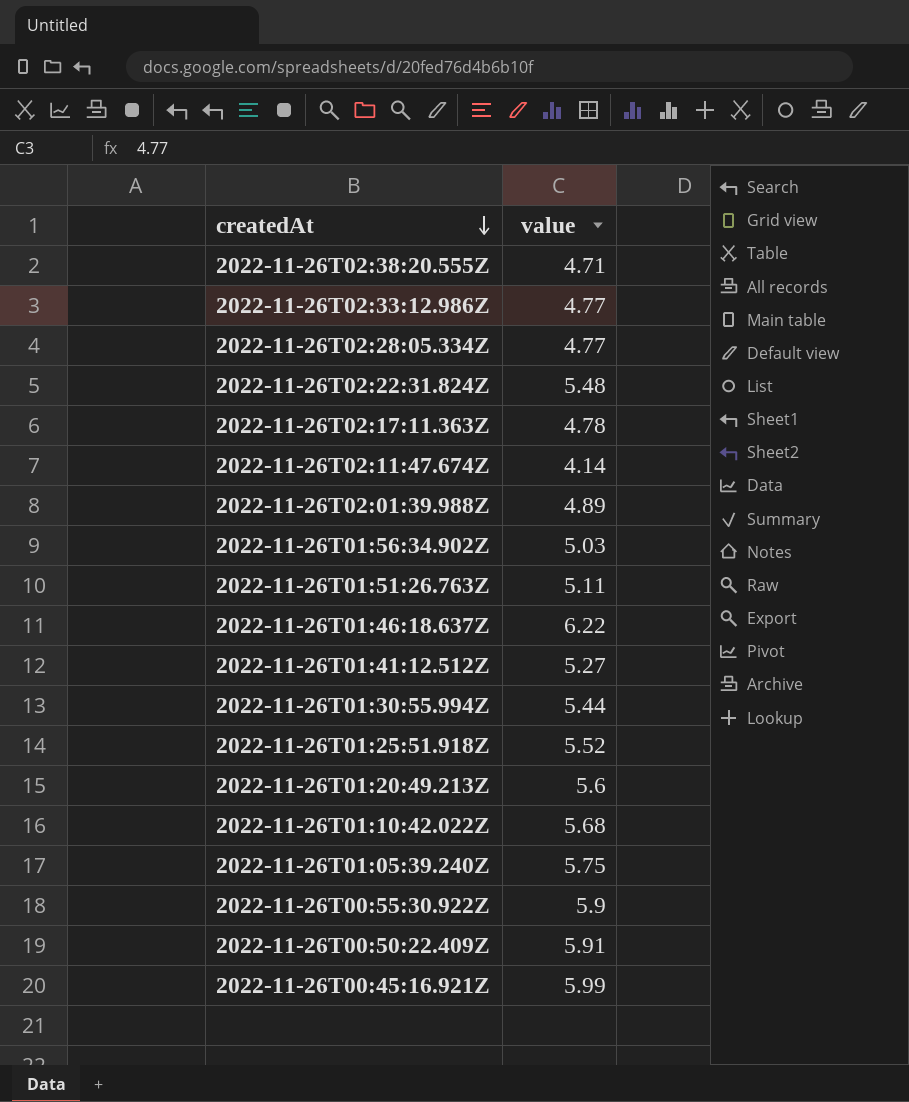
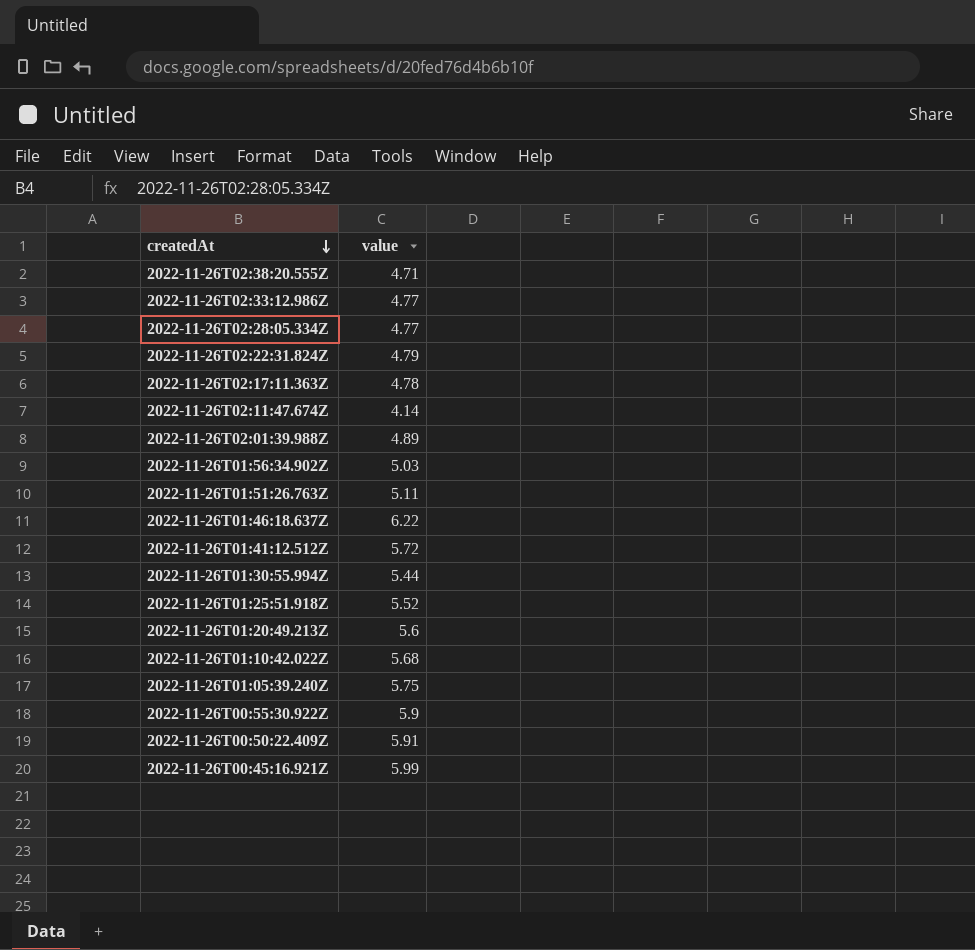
2022-11-26T02:22:31.824Z | value: 5.48 -> 4.79
2022-11-26T01:41:12.512Z | value: 5.27 -> 5.72

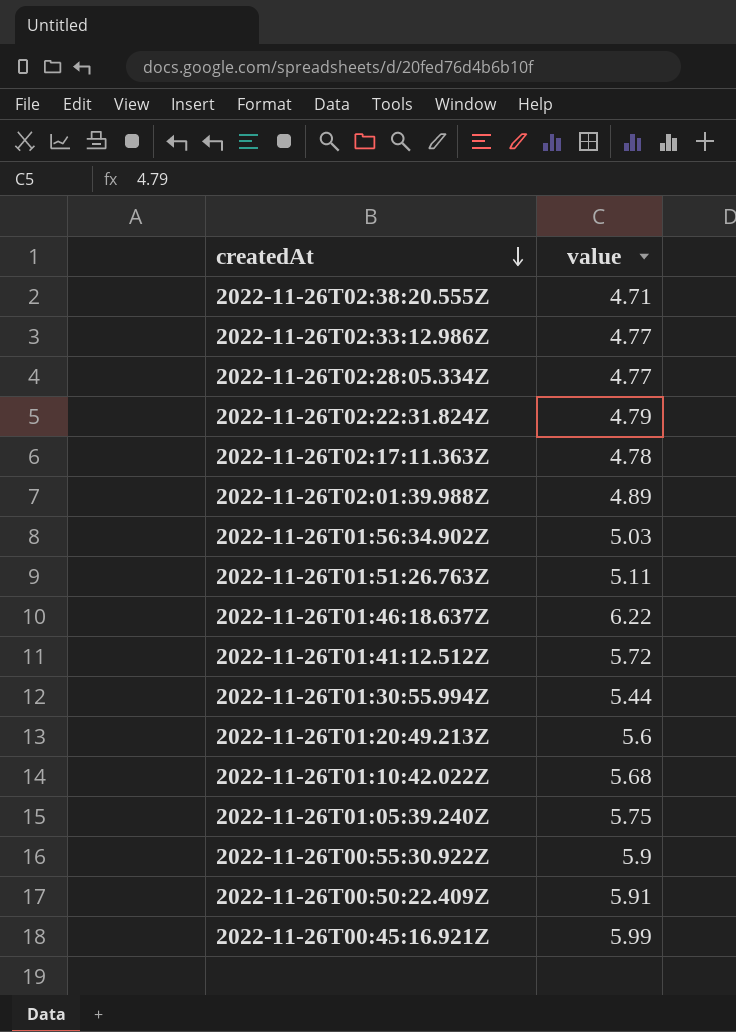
row 2022-11-26T02:11:47.674Z: 4.14 -> none
row 2022-11-26T01:25:51.918Z: 5.52 -> none

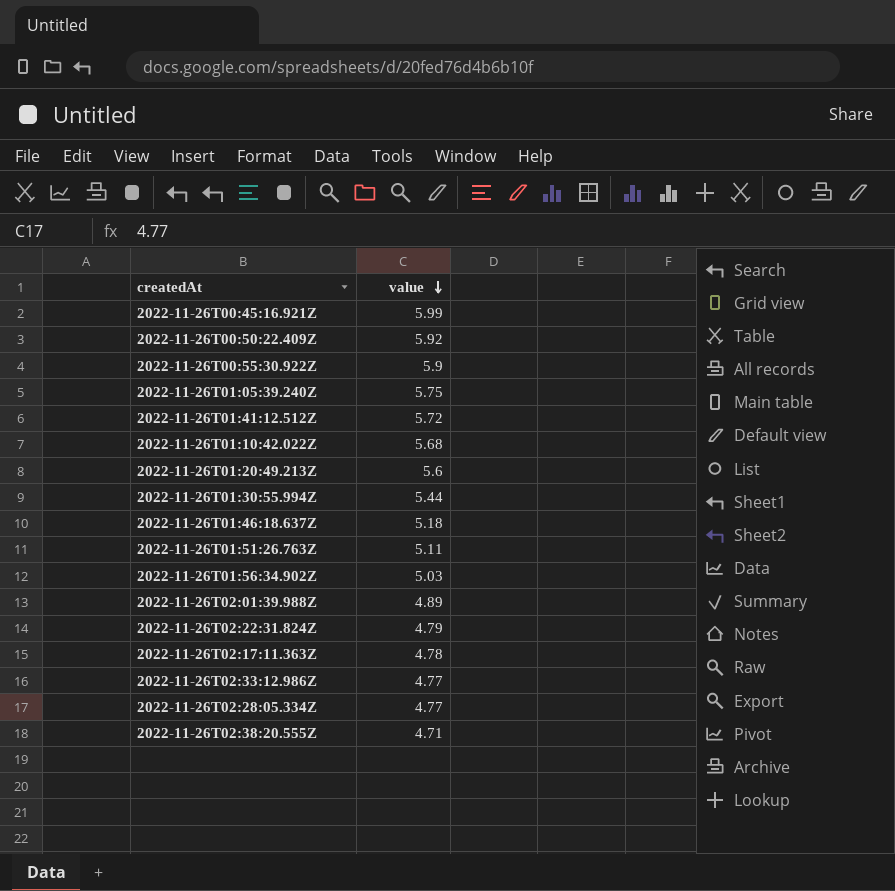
row order: createdAt descending -> value descending
2022-11-26T00:50:22.409Z | value: 5.91 -> 5.92
2022-11-26T01:46:18.637Z | value: 6.22 -> 5.18

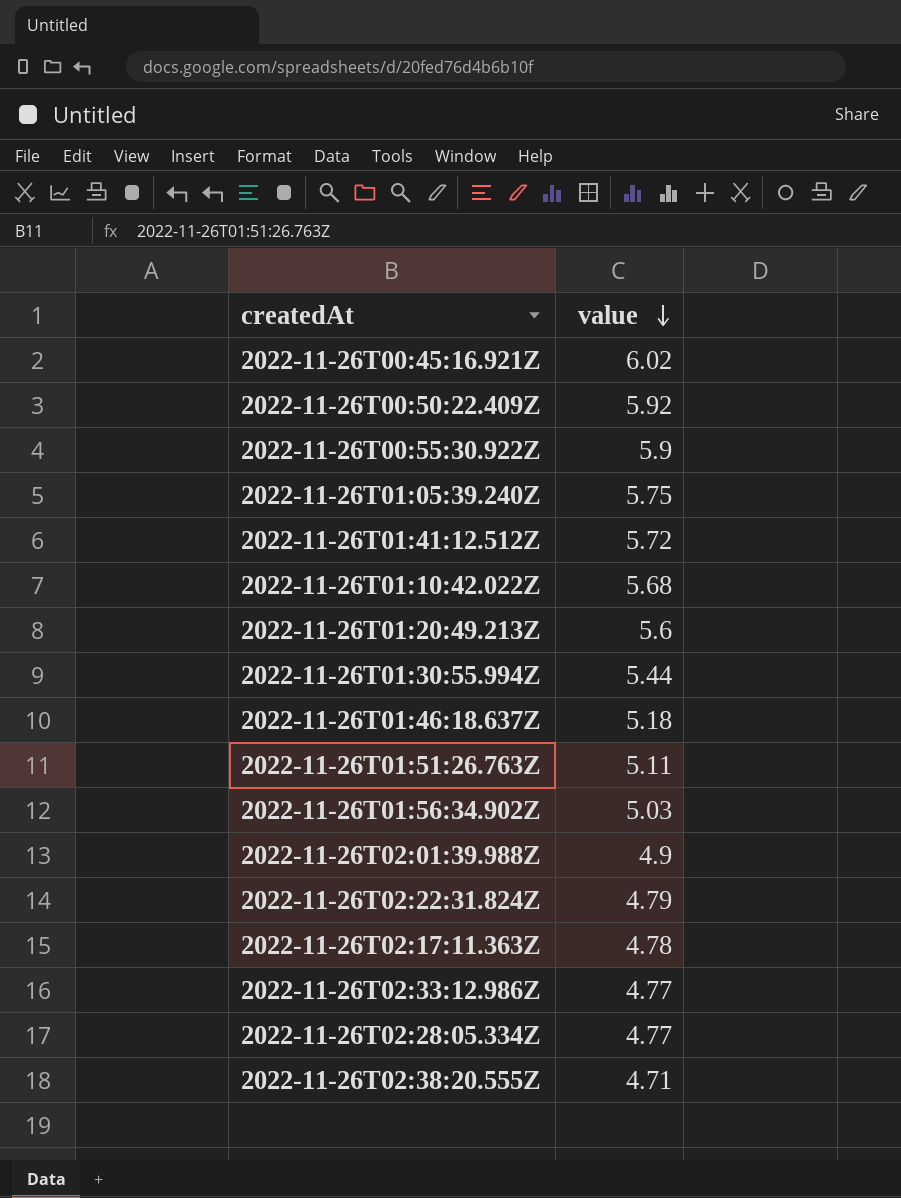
2022-11-26T00:45:16.921Z | value: 5.99 -> 6.02
2022-11-26T02:01:39.988Z | value: 4.89 -> 4.9

